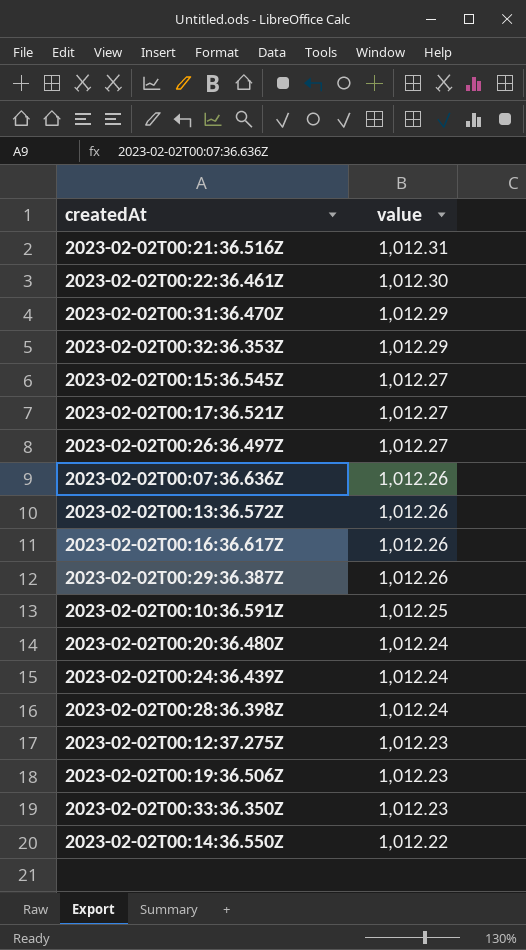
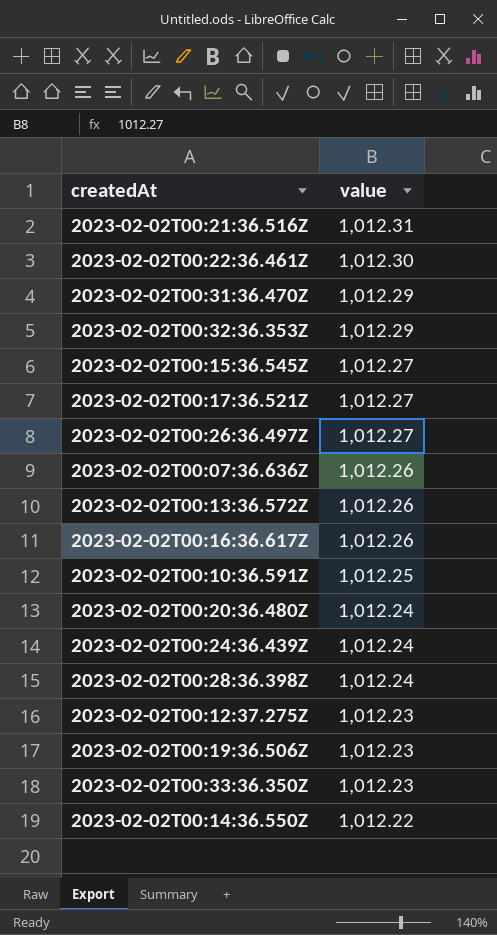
row 2023-02-02T00:29:36.387Z: 1,012.26 -> none

